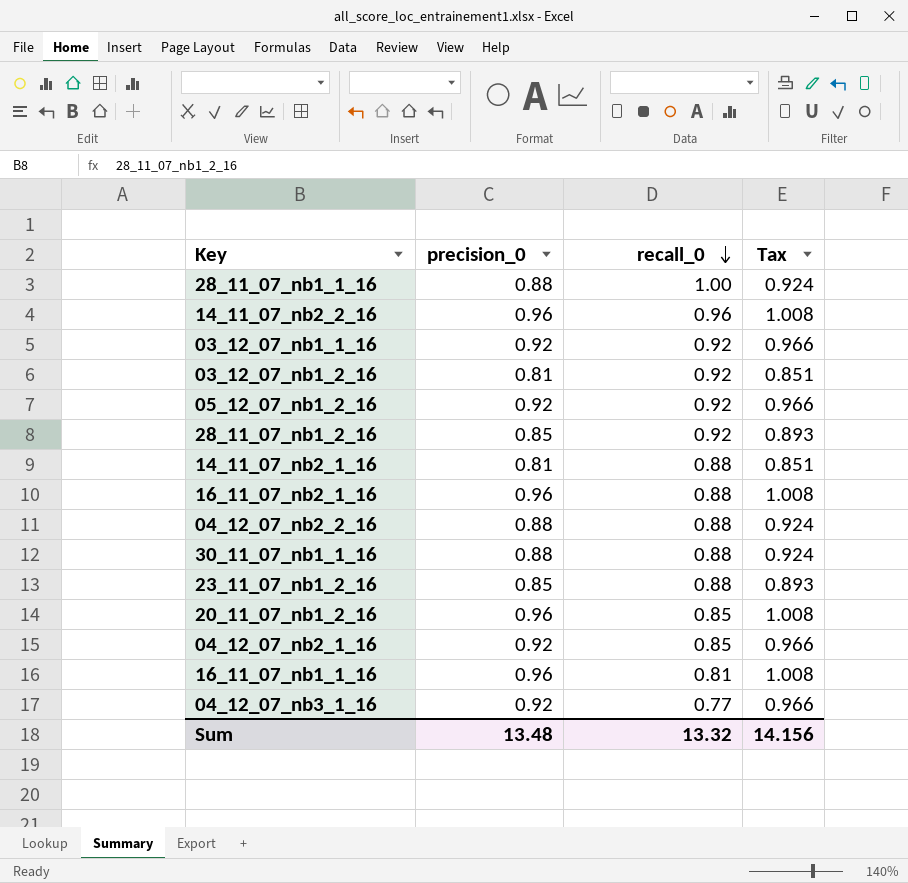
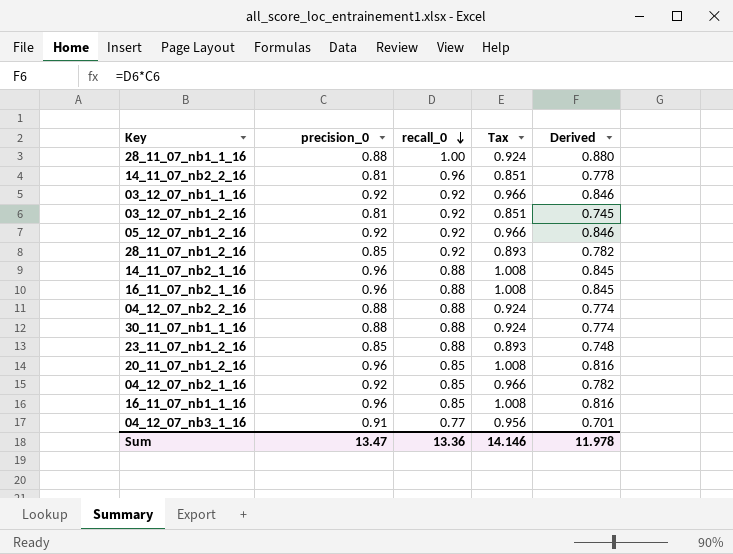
column Derived | formula: none -> [precision_0] * [recall_0]
14_11_07_nb2_2_16 | precision_0: 0.96 -> 0.81
14_11_07_nb2_2_16 | Tax: 1.008 -> 0.851
14_11_07_nb2_1_16 | precision_0: 0.81 -> 0.96
14_11_07_nb2_1_16 | Tax: 0.851 -> 1.008
16_11_07_nb1_1_16 | recall_0: 0.81 -> 0.85
04_12_07_nb3_1_16 | precision_0: 0.92 -> 0.91
04_12_07_nb3_1_16 | Tax: 0.966 -> 0.956
Sum | precision_0: 13.48 -> 13.47
Sum | recall_0: 13.32 -> 13.36
Sum | Tax: 14.156 -> 14.146

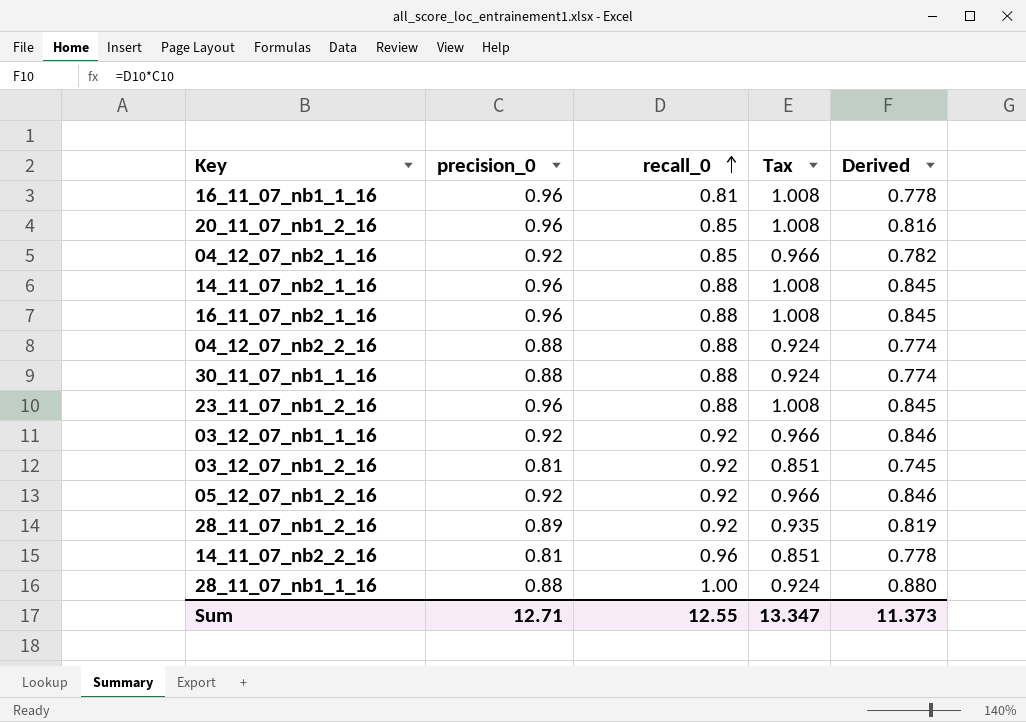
row order: recall_0 descending -> recall_0 ascending
row 04_12_07_nb3_1_16: 0.91 | 0.77 | 0.956 | 0.701 -> none
16_11_07_nb1_1_16 | recall_0: 0.85 -> 0.81
16_11_07_nb1_1_16 | Derived: 0.816 -> 0.778
23_11_07_nb1_2_16 | precision_0: 0.85 -> 0.96
23_11_07_nb1_2_16 | Tax: 0.893 -> 1.008
23_11_07_nb1_2_16 | Derived: 0.748 -> 0.845
28_11_07_nb1_2_16 | precision_0: 0.85 -> 0.89
28_11_07_nb1_2_16 | Tax: 0.893 -> 0.935
28_11_07_nb1_2_16 | Derived: 0.782 -> 0.819
Sum | precision_0: 13.47 -> 12.71
Sum | recall_0: 13.36 -> 12.55
Sum | Tax: 14.146 -> 13.347
Sum | Derived: 11.978 -> 11.373

